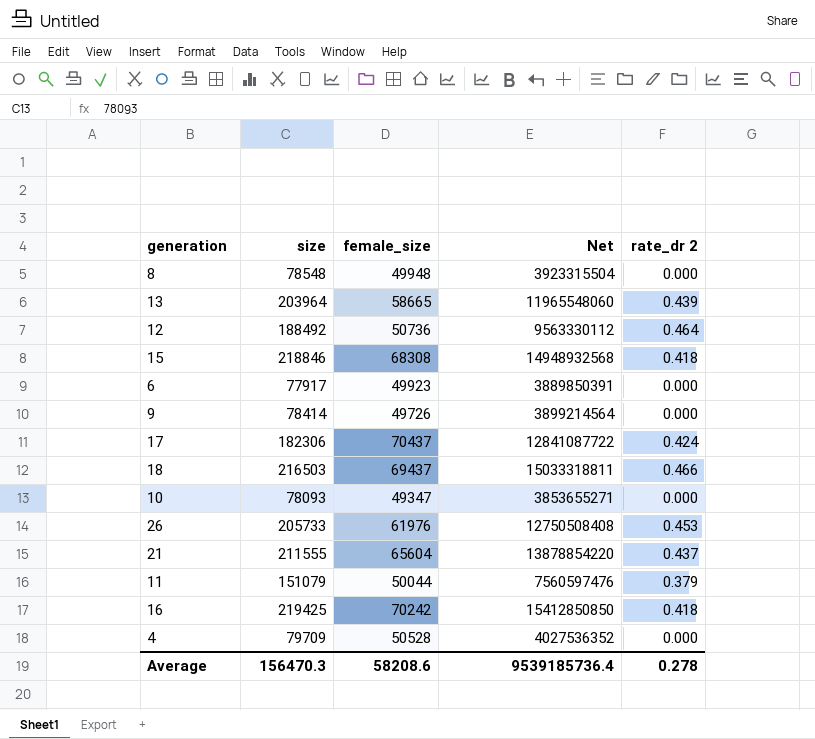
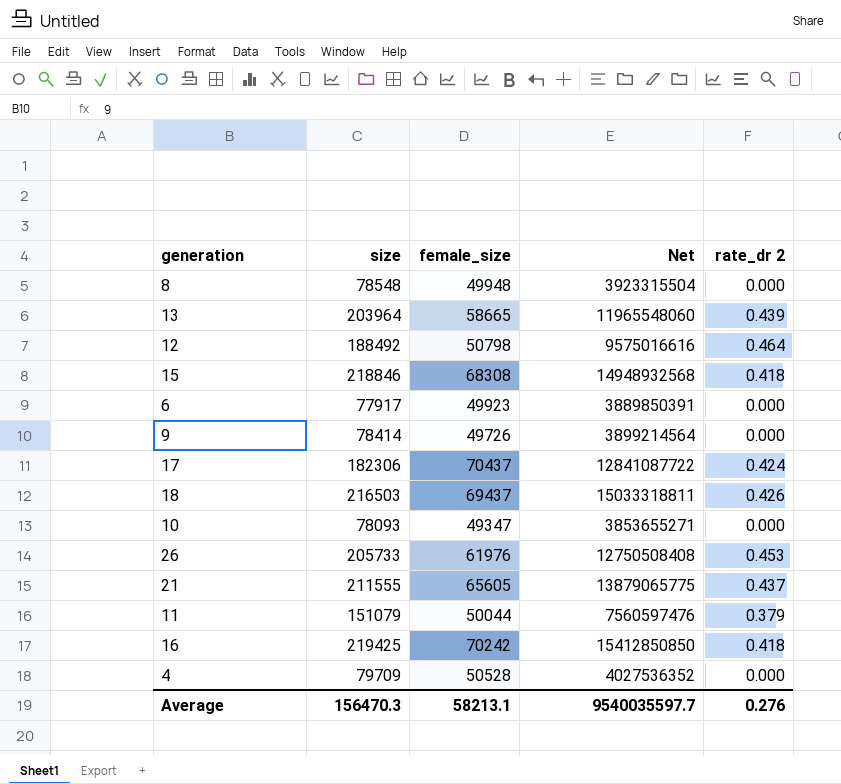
12 | female_size: 50736 -> 50798
12 | Net: 9563330112 -> 9575016616
18 | rate_dr 2: 0.466 -> 0.426
21 | female_size: 65604 -> 65605
21 | Net: 13878854220 -> 13879065775
Average | female_size: 58208.6 -> 58213.1
Average | Net: 9539185736.4 -> 9540035597.7
Average | rate_dr 2: 0.278 -> 0.276

